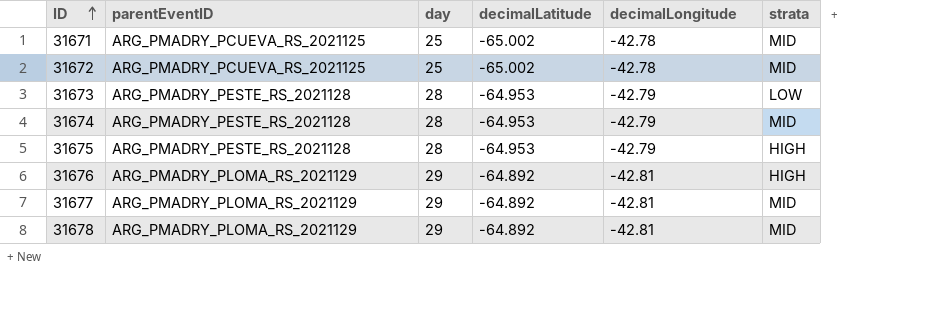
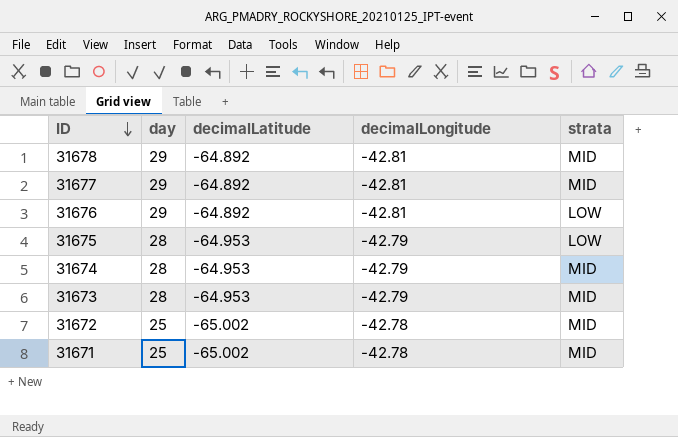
row order: ID ascending -> ID descending
column parentEventID | position: 2 -> none
31676 | strata: HIGH -> LOW
31675 | strata: HIGH -> LOW
31673 | strata: LOW -> MID

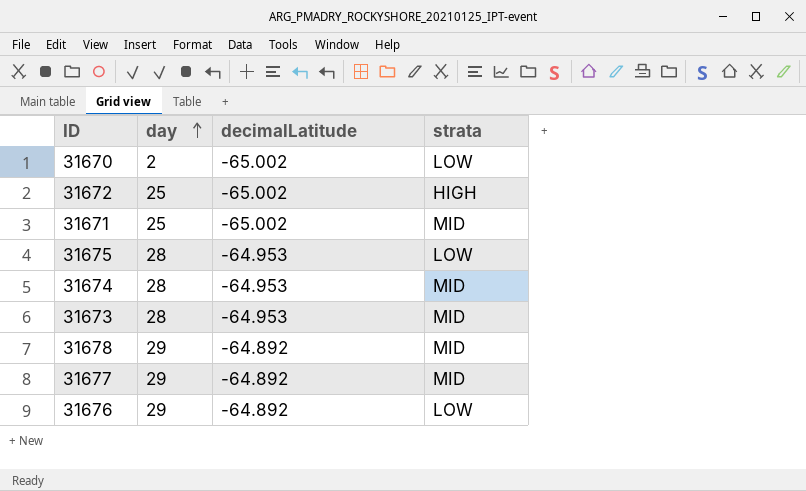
row order: ID descending -> day ascending
column decimalLongitude | position: 4 -> none
row 31670: none -> 2 | -65.002 | LOW
31672 | strata: MID -> HIGH

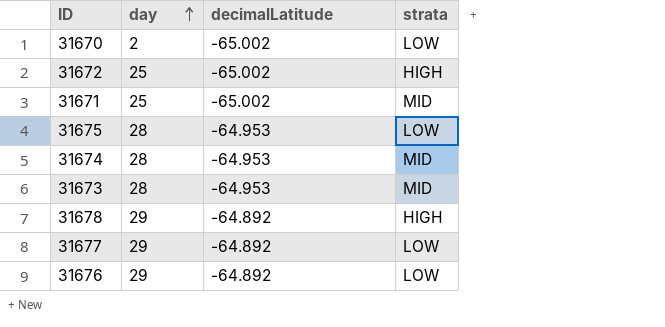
31678 | strata: MID -> HIGH
31677 | strata: MID -> LOW

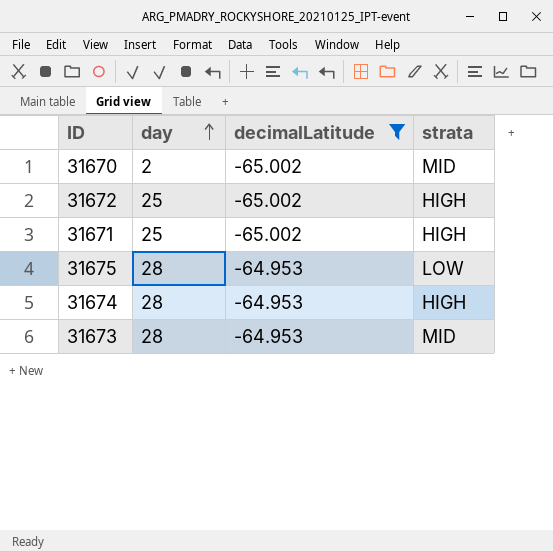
filter: none -> decimalLatitude != -64.892
31670 | strata: LOW -> MID
31671 | strata: MID -> HIGH
31674 | strata: MID -> HIGH

